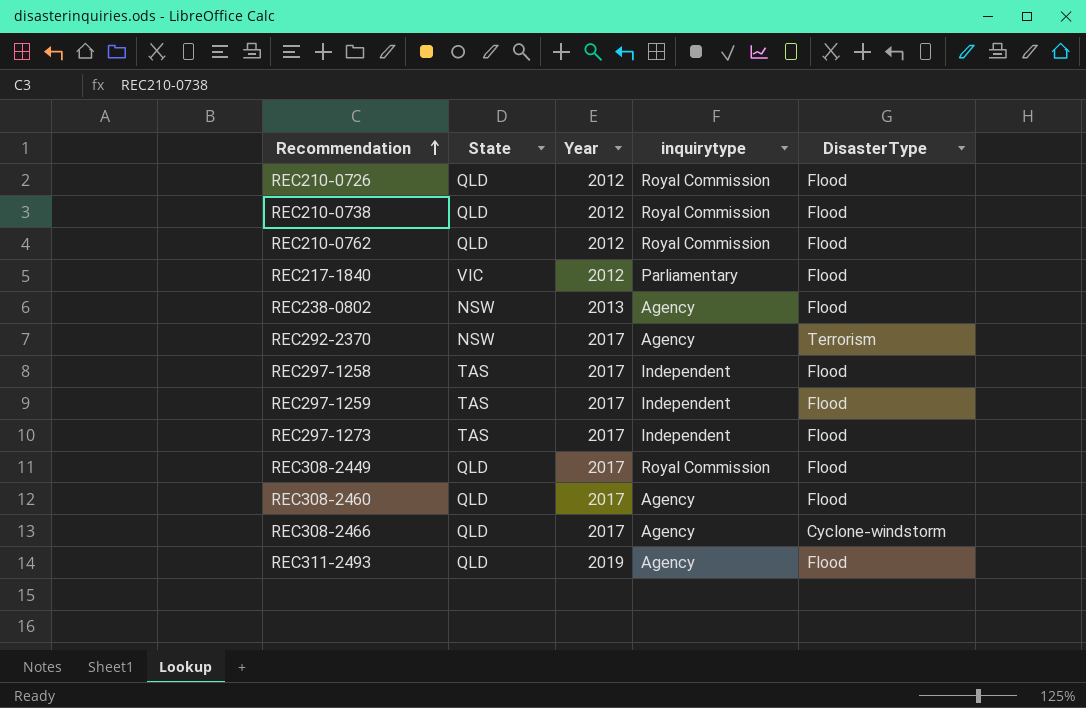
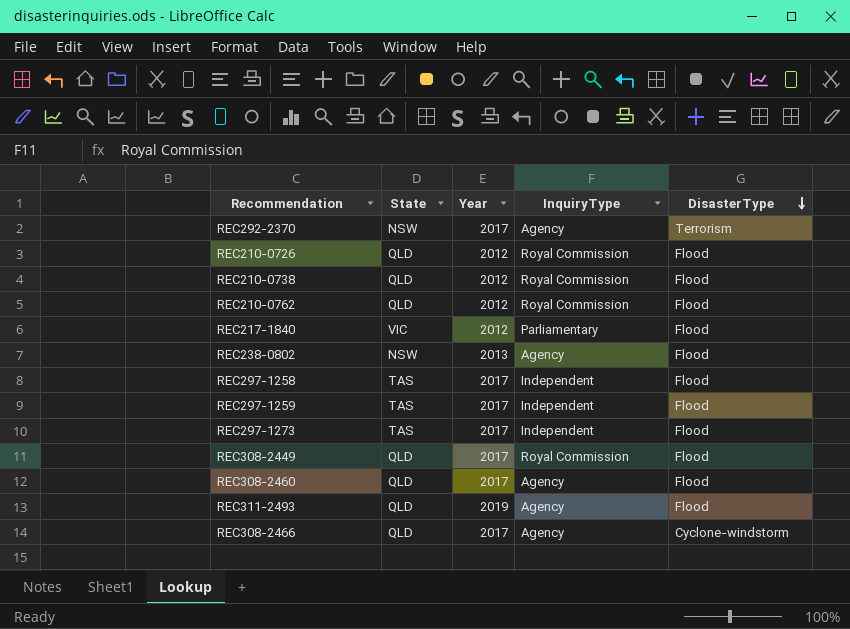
row order: Recommendation ascending -> DisasterType descending
column name: inquirytype -> InquiryType

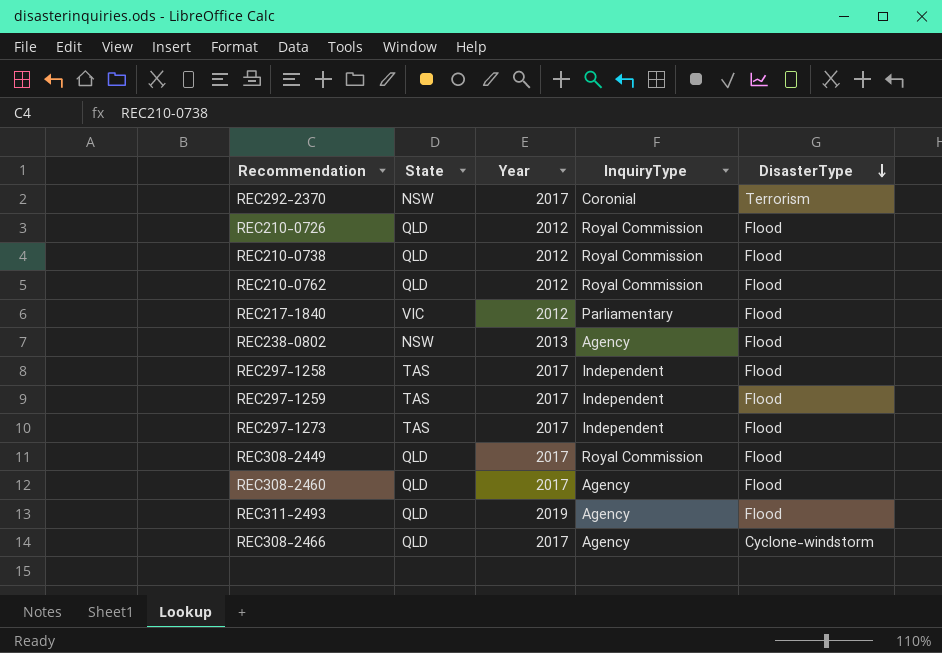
REC292-2370 | InquiryType: Agency -> Coronial

